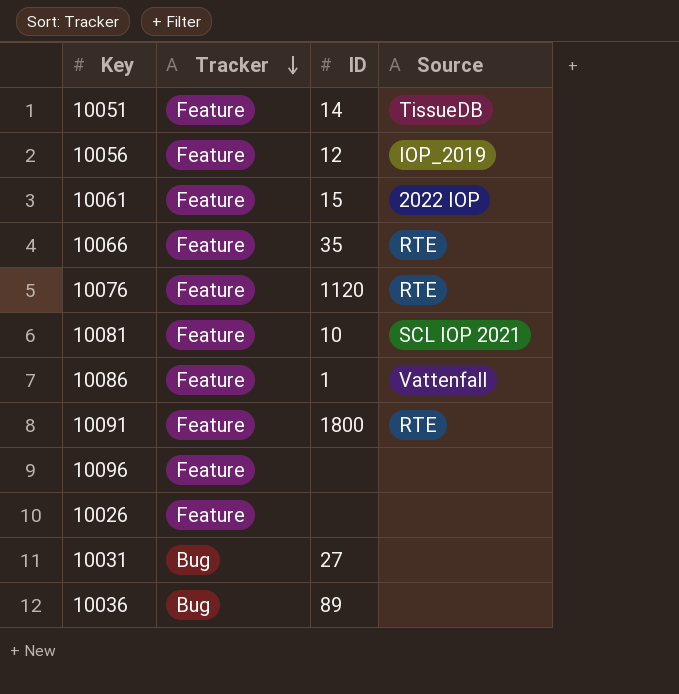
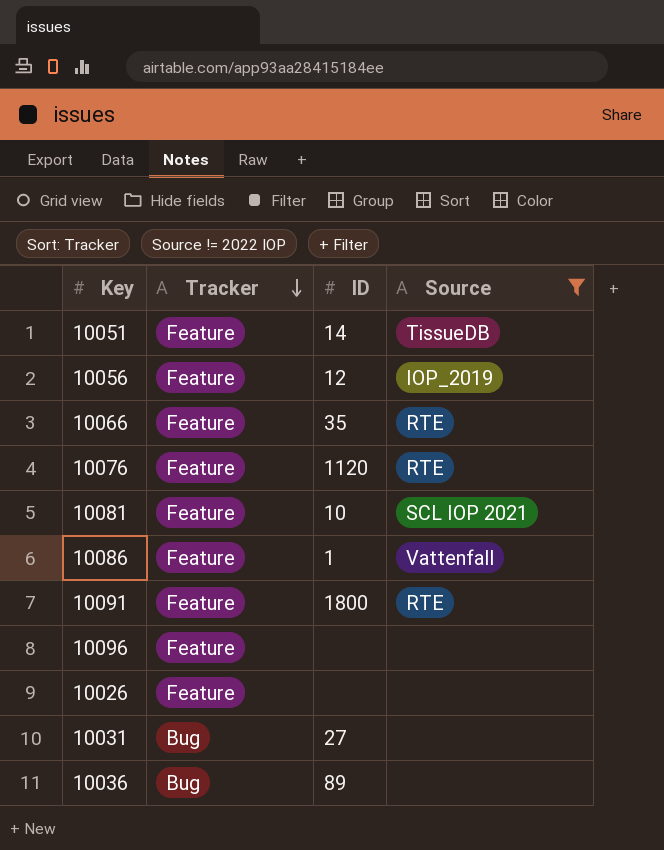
filter: none -> Source != 2022 IOP

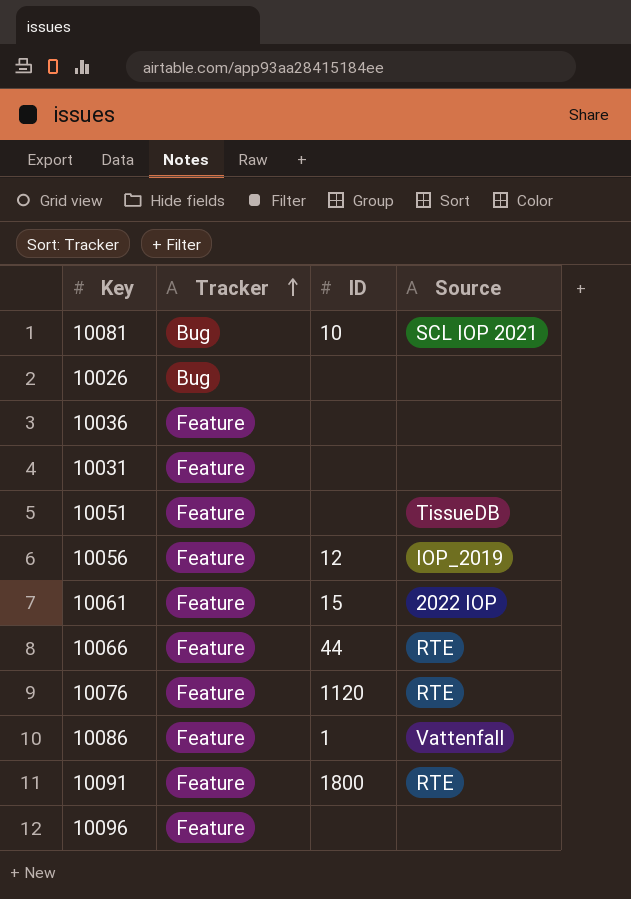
filter: Source != 2022 IOP -> none
row order: Tracker descending -> Tracker ascending
10081 | Tracker: Feature -> Bug
10026 | Tracker: Feature -> Bug
10036 | Tracker: Bug -> Feature
10036 | ID: 89 -> none
10031 | Tracker: Bug -> Feature
10031 | ID: 27 -> none
10051 | ID: 14 -> none
10066 | ID: 35 -> 44

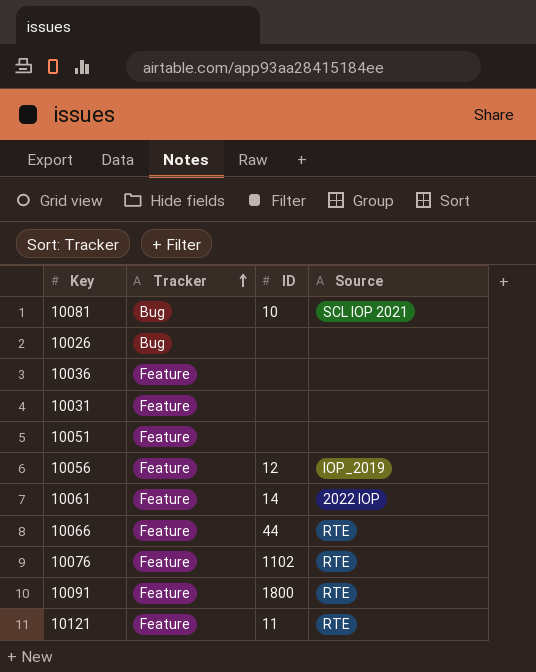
row 10086: Feature | 1 | Vattenfall -> none
row 10096: Feature | none | none -> none
10051 | Source: TissueDB -> none
10061 | ID: 15 -> 14
10076 | ID: 1120 -> 1102
row 10121: none -> Feature | 11 | RTE

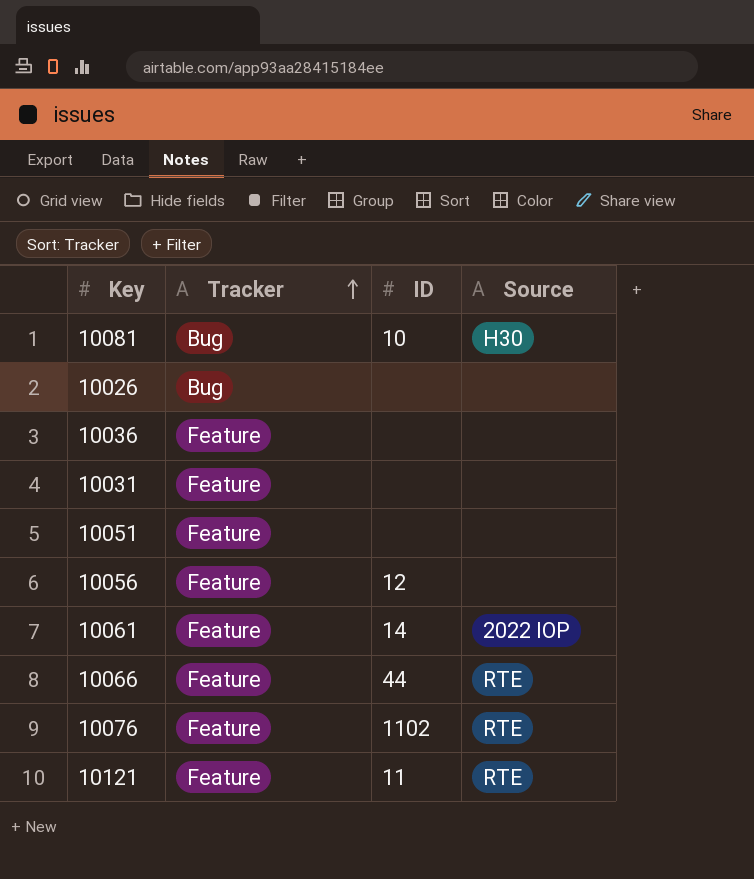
row 10091: Feature | 1800 | RTE -> none
10081 | Source: SCL IOP 2021 -> H30
10056 | Source: IOP_2019 -> none

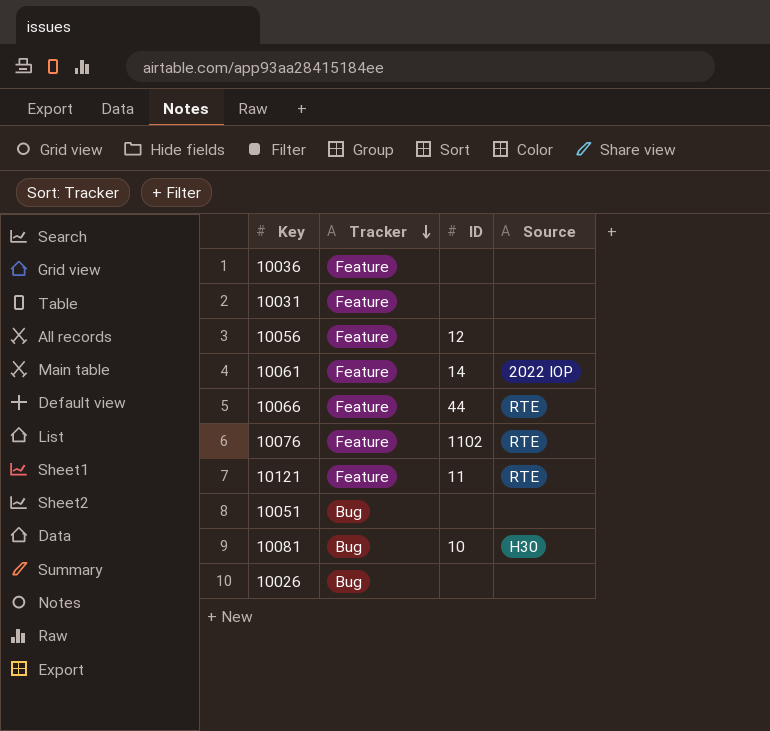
row order: Tracker ascending -> Tracker descending
10051 | Tracker: Feature -> Bug

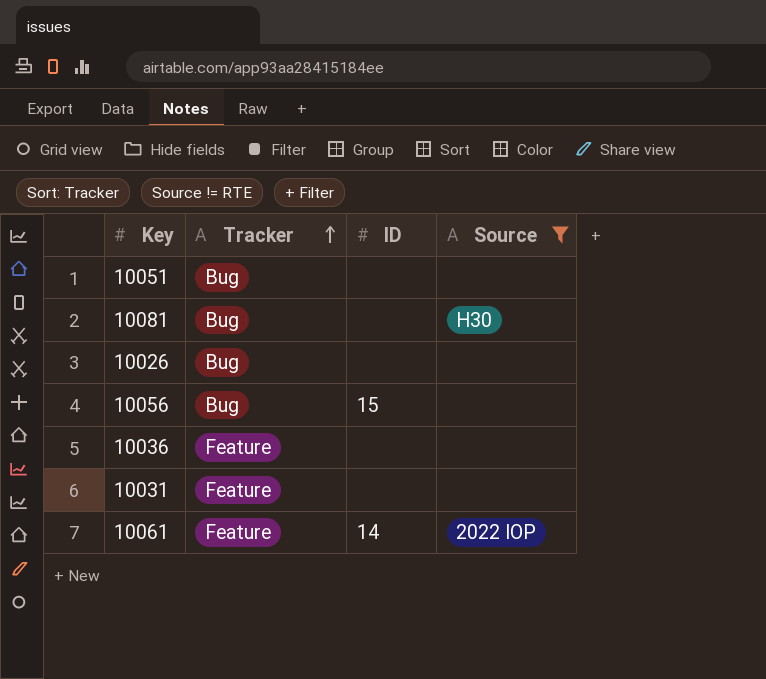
filter: none -> Source != RTE
row order: Tracker descending -> Tracker ascending
10081 | ID: 10 -> none
10056 | Tracker: Feature -> Bug
10056 | ID: 12 -> 15

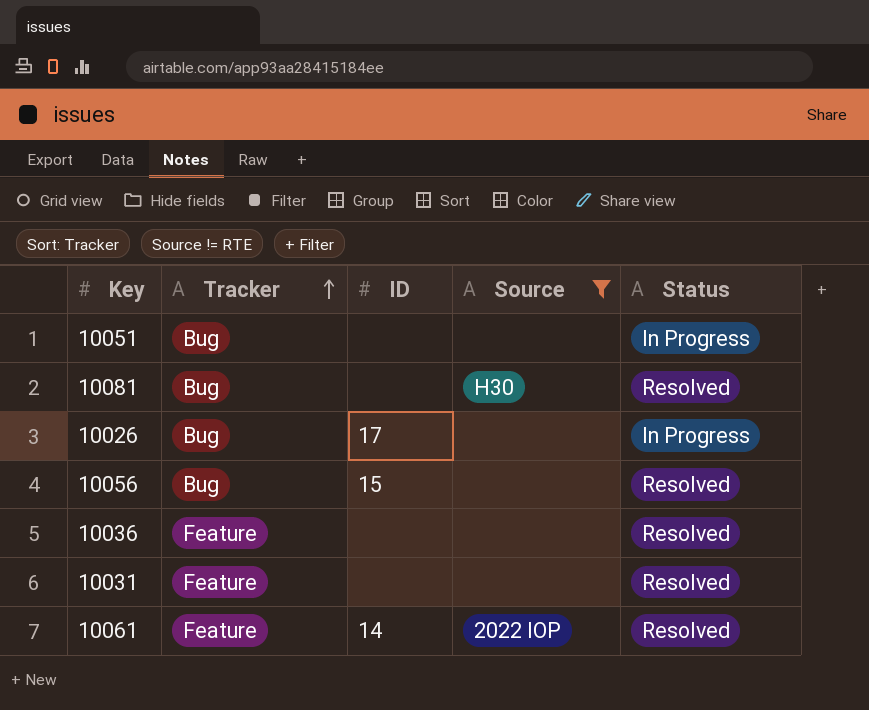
column Status | position: none -> 5
10026 | ID: none -> 17

